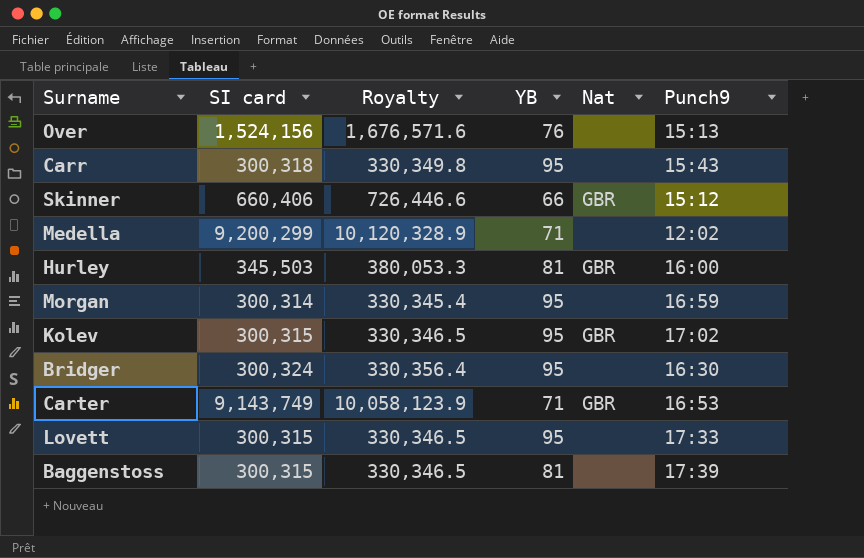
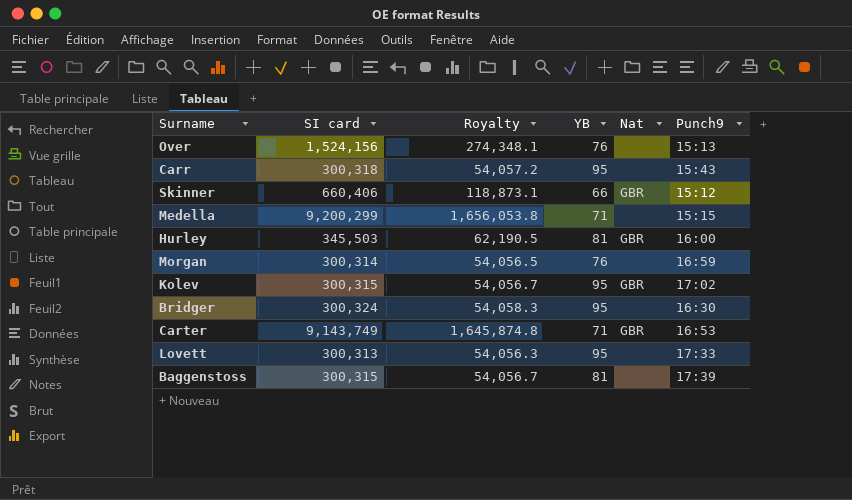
column Royalty | formula: [SI card] * 1.1 -> [SI card] * 0.18
Medella | Punch9: 12:02 -> 15:15
Morgan | YB: 95 -> 76
Lovett | SI card: 300,315 -> 300,313

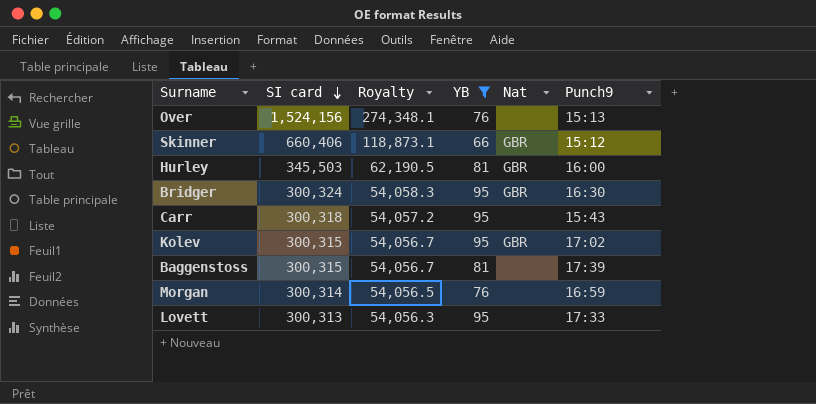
filter: none -> YB != 71
row order: none -> SI card descending
Bridger | Nat: none -> GBR

